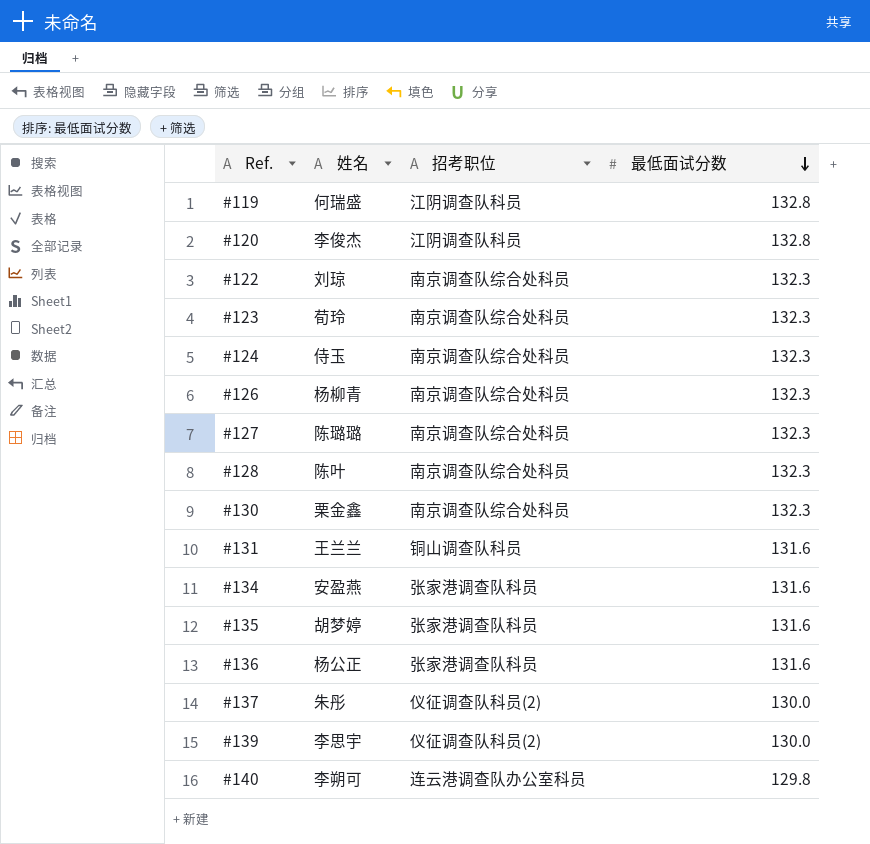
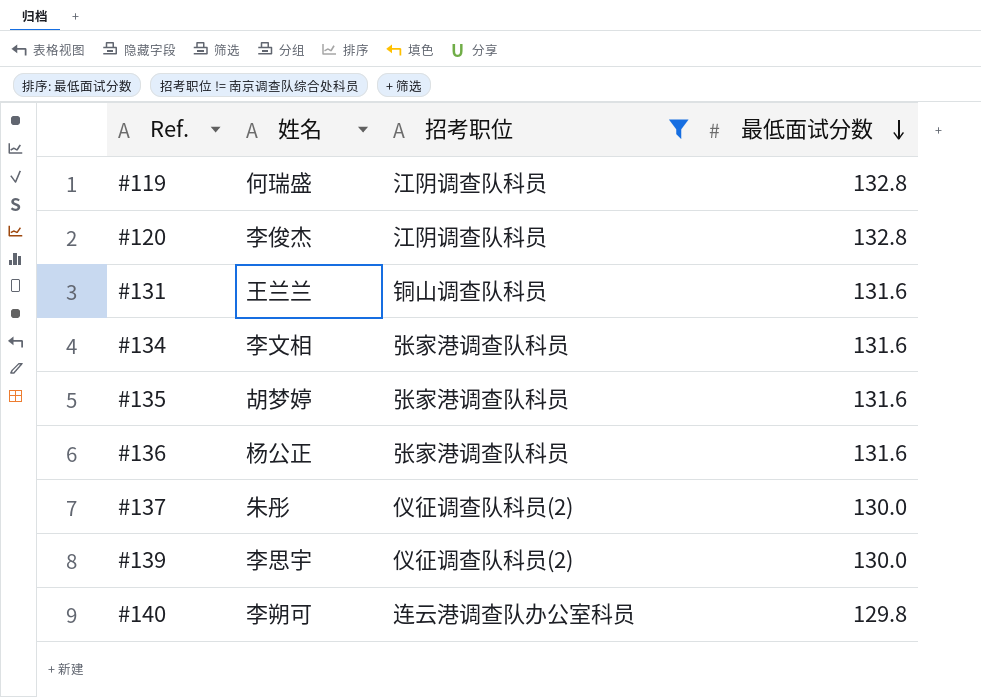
filter: none -> 招考职位 != 南京调查队综合处科员
#134 | 姓名: 安盈燕 -> 李文相

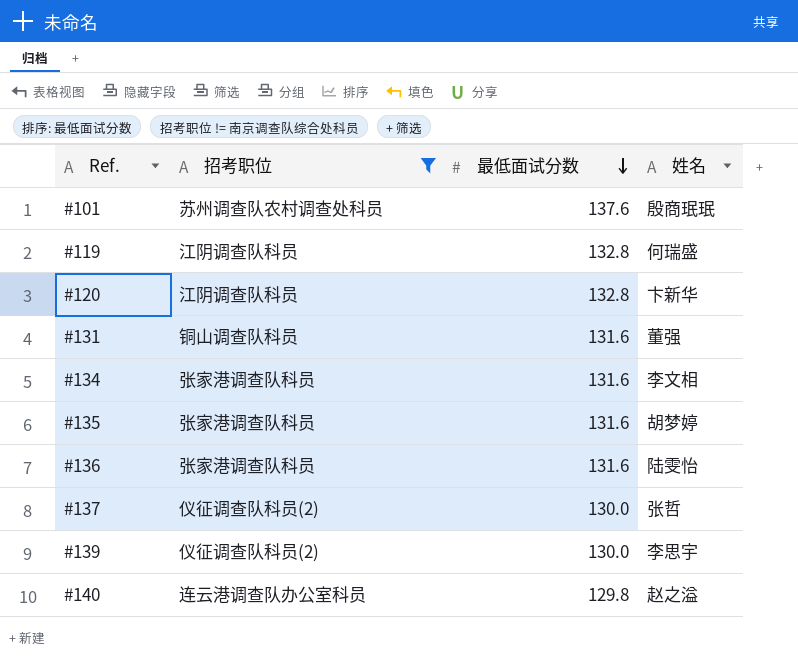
column 姓名 | position: 2 -> 4
row #101: none -> 苏州调查队农村调查处科员 | 137.6 | 殷商珉珉
#120 | 姓名: 李俊杰 -> 卞新华
#131 | 姓名: 王兰兰 -> 董强
#136 | 姓名: 杨公正 -> 陆雯怡
#137 | 姓名: 朱彤 -> 张哲
#140 | 姓名: 李朔可 -> 赵之溢

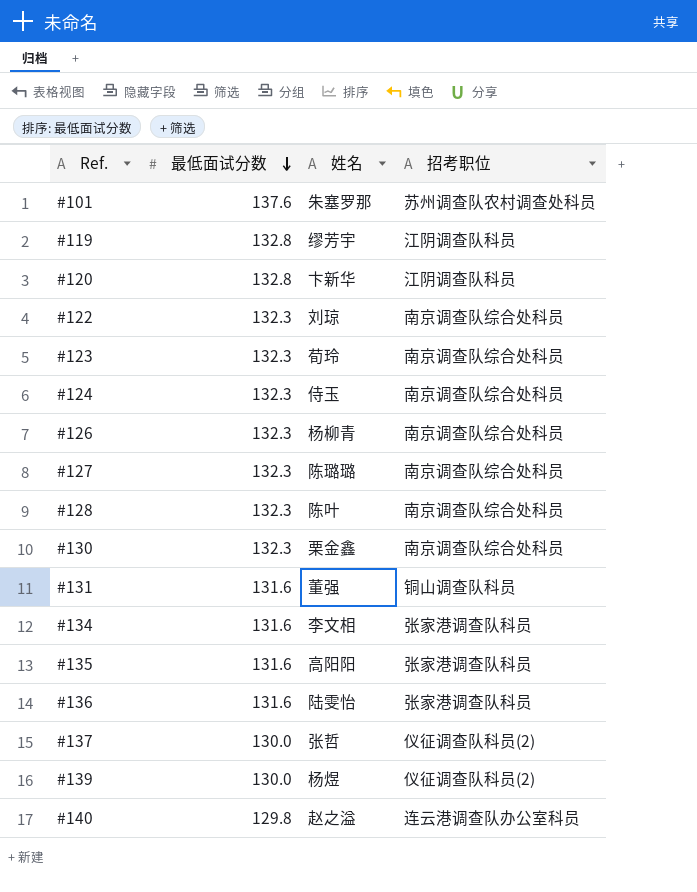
filter: 招考职位 != 南京调查队综合处科员 -> none
column 招考职位 | position: 2 -> 4
#101 | 姓名: 殷商珉珉 -> 朱塞罗那
#119 | 姓名: 何瑞盛 -> 缪芳宇
#135 | 姓名: 胡梦婷 -> 高阳阳
#139 | 姓名: 李思宇 -> 杨煜

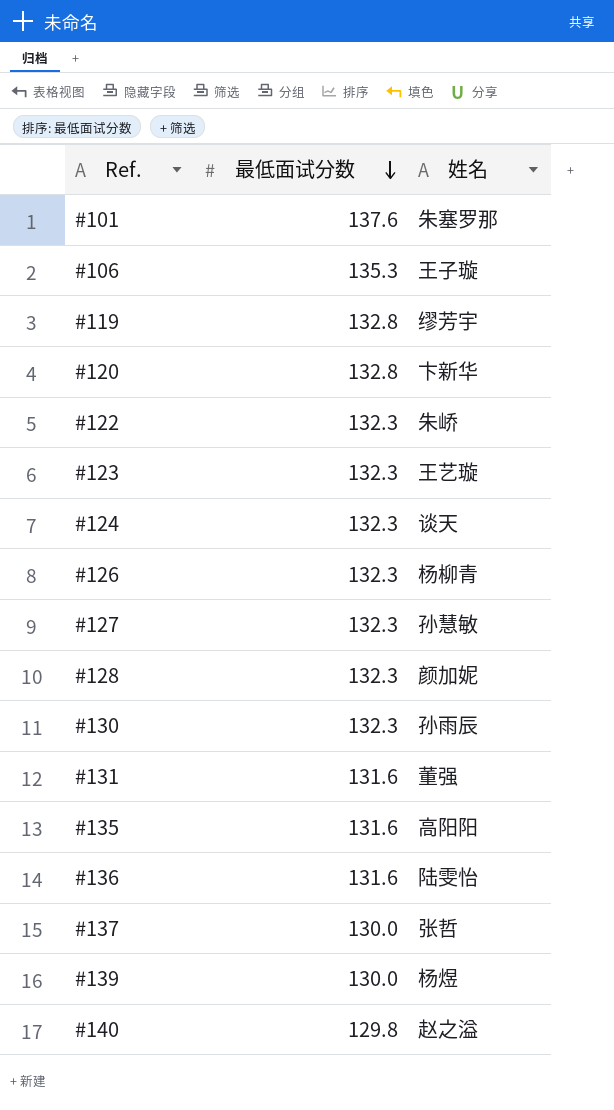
column 招考职位 | position: 4 -> none
row #134: 131.6 | 李文相 | 张家港调查队科员 -> none
row #106: none -> 135.3 | 王子璇
#122 | 姓名: 刘琼 -> 朱峤
#123 | 姓名: 荀玲 -> 王艺璇
#124 | 姓名: 侍玉 -> 谈天
#127 | 姓名: 陈璐璐 -> 孙慧敏
#128 | 姓名: 陈叶 -> 颜加妮
#130 | 姓名: 栗金鑫 -> 孙雨辰

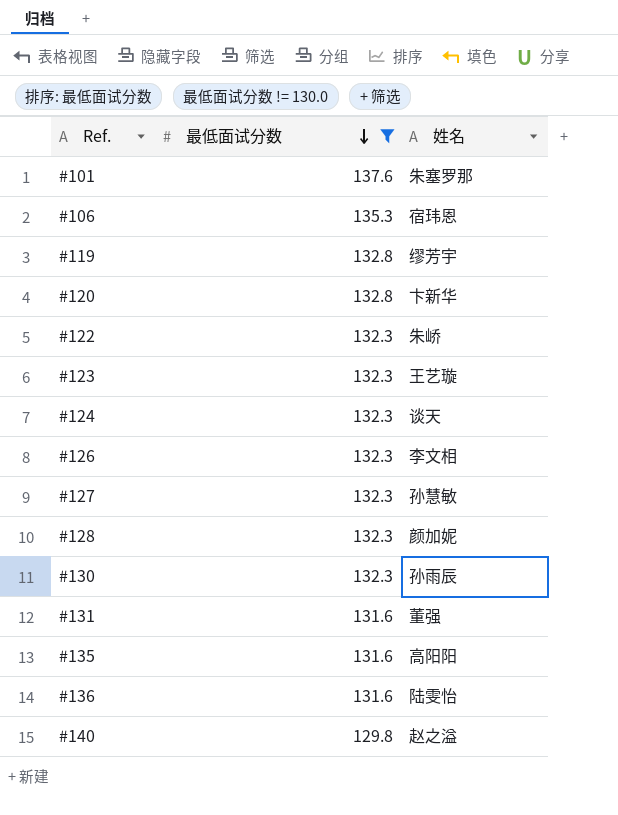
filter: none -> 最低面试分数 != 130.0
#106 | 姓名: 王子璇 -> 宿玮恩
#126 | 姓名: 杨柳青 -> 李文相

